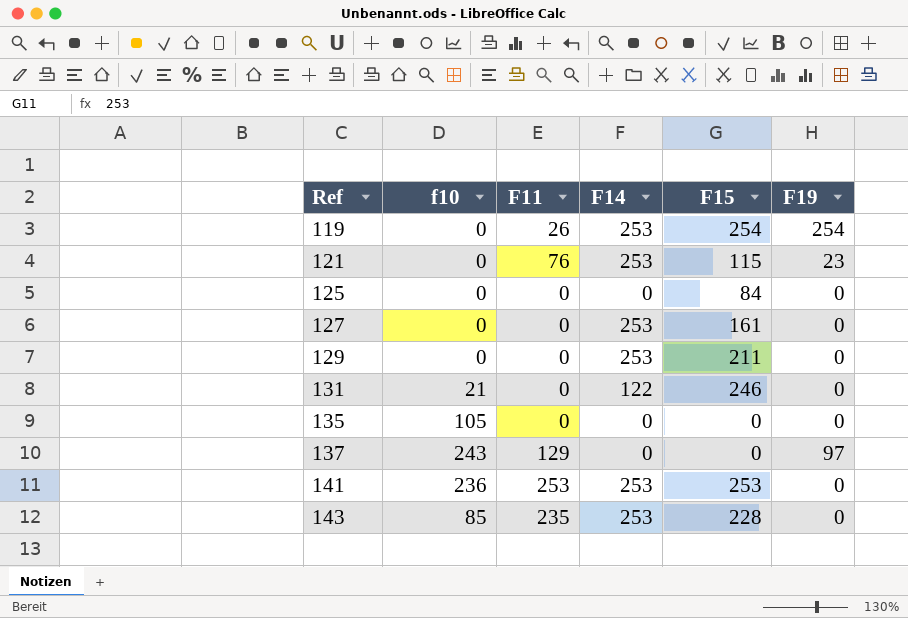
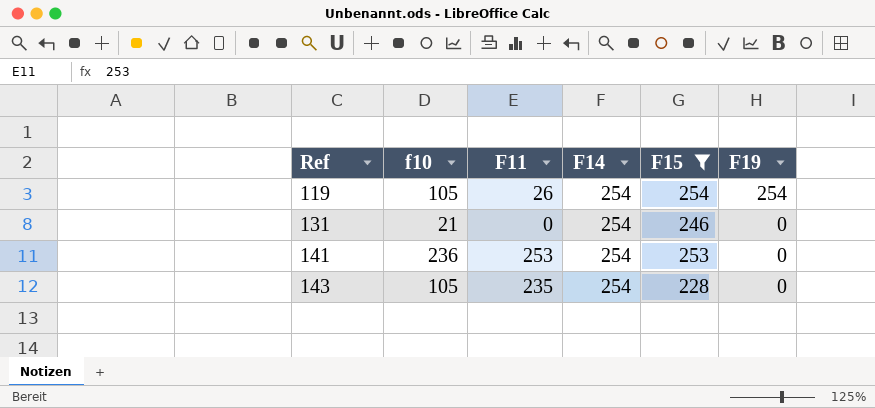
filter: none -> F15 >= 228
119 | f10: 0 -> 105
119 | F14: 253 -> 254
131 | F14: 122 -> 254
141 | F14: 253 -> 254
143 | f10: 85 -> 105
143 | F14: 253 -> 254

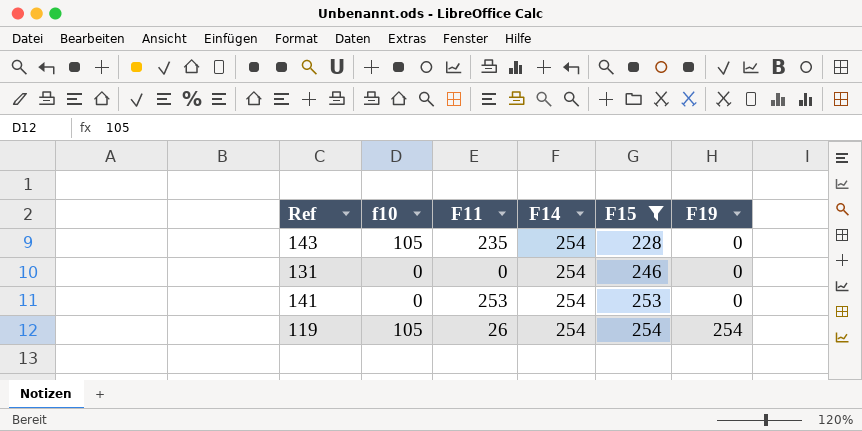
row order: Ref ascending -> F15 ascending
131 | f10: 21 -> 0
141 | f10: 236 -> 0

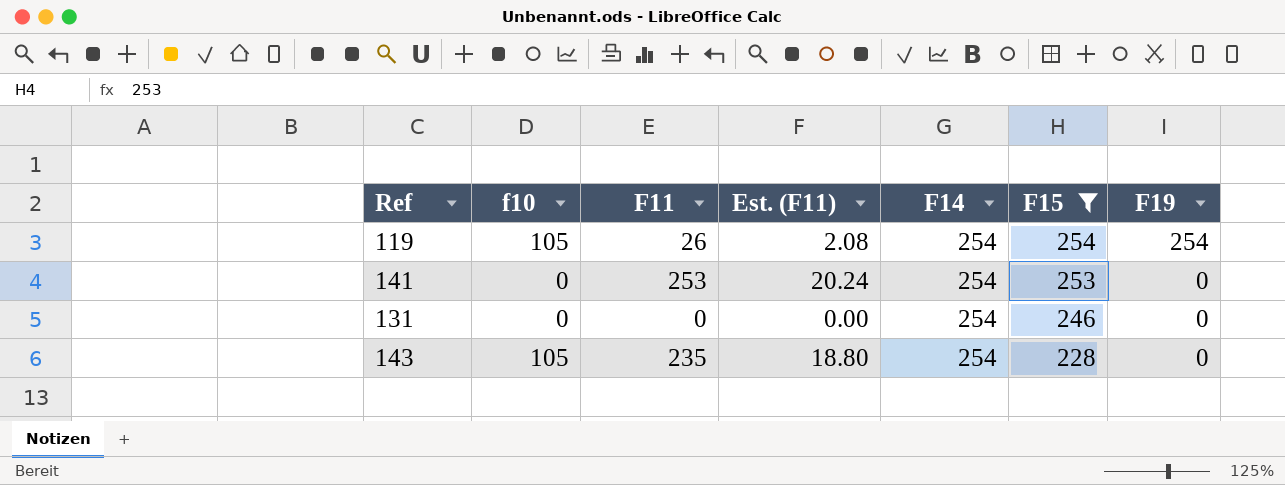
row order: F15 ascending -> F15 descending
column Est. (F11) | formula: none -> [F11] * 0.08

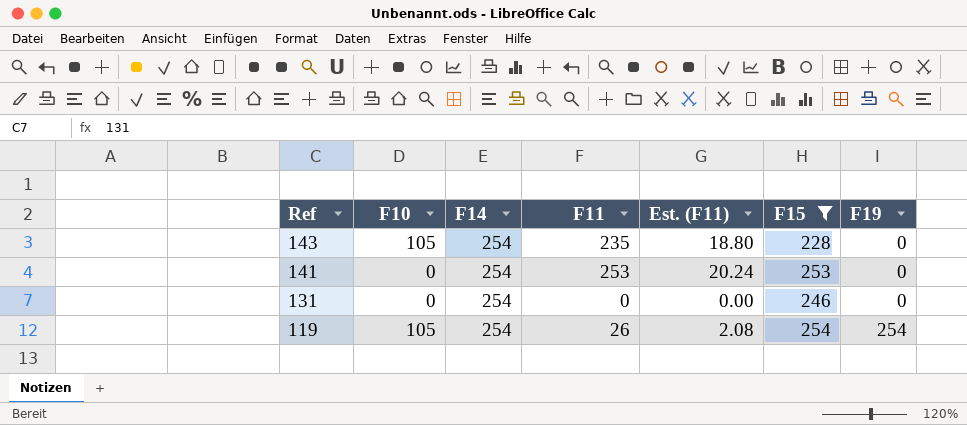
row order: F15 descending -> Ref descending
column name: f10 -> F10
column F14 | position: 5 -> 3

